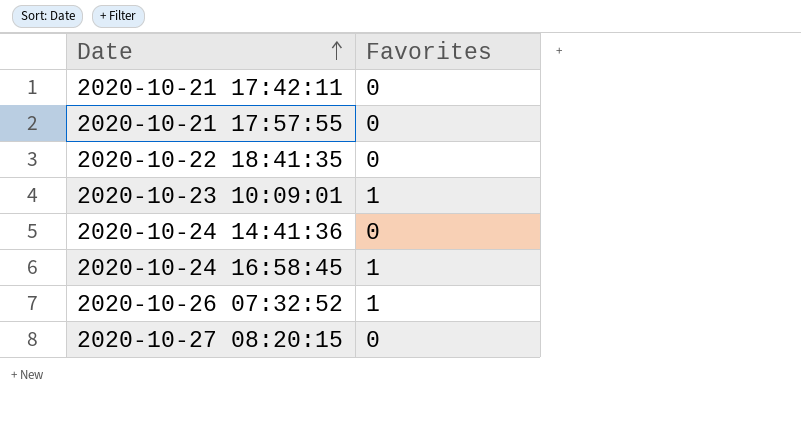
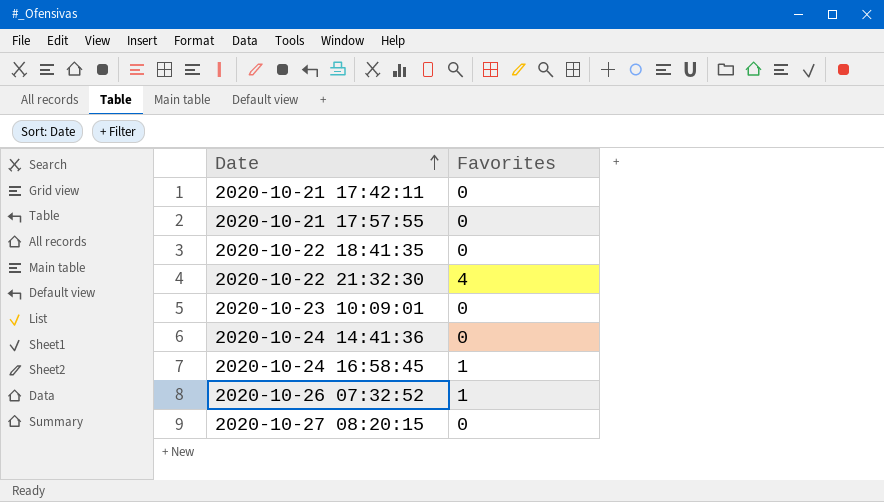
row 2020-10-22 21:32:30: none -> 4
2020-10-23 10:09:01 | Favorites: 1 -> 0

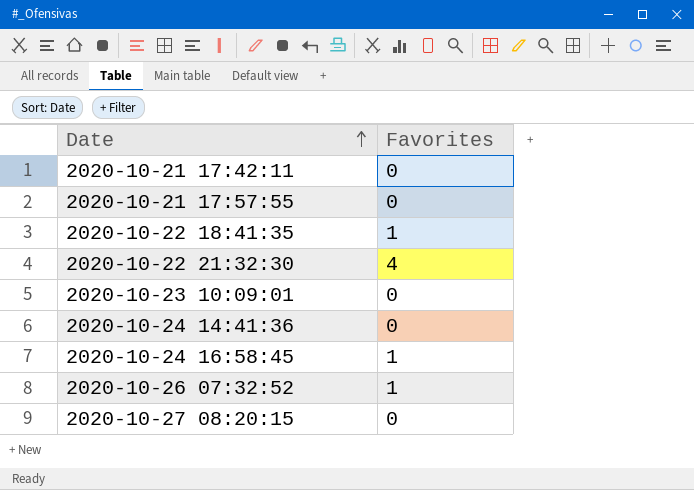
2020-10-22 18:41:35 | Favorites: 0 -> 1

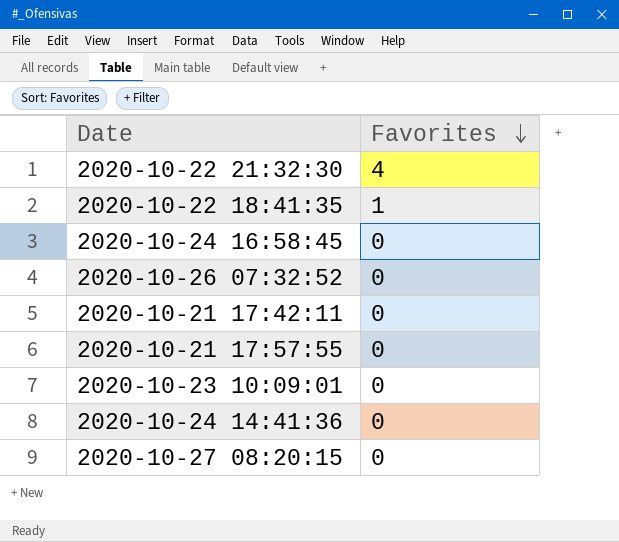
row order: Date ascending -> Favorites descending
2020-10-24 16:58:45 | Favorites: 1 -> 0
2020-10-26 07:32:52 | Favorites: 1 -> 0

